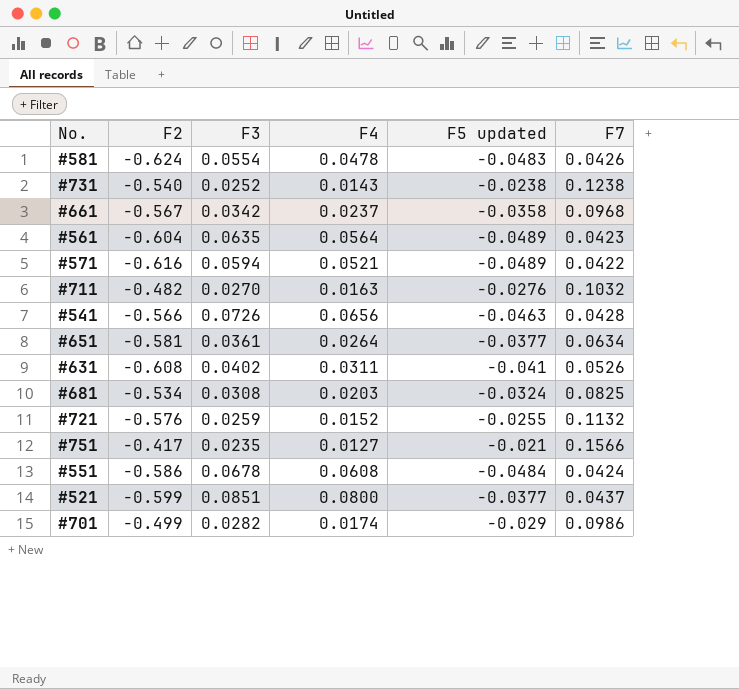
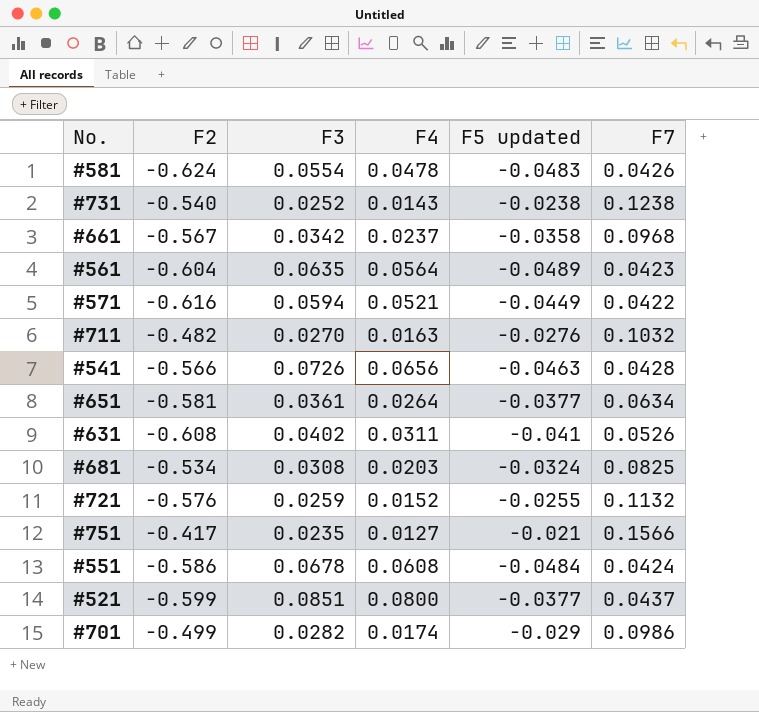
#571 | F5 updated: -0.0489 -> -0.0449

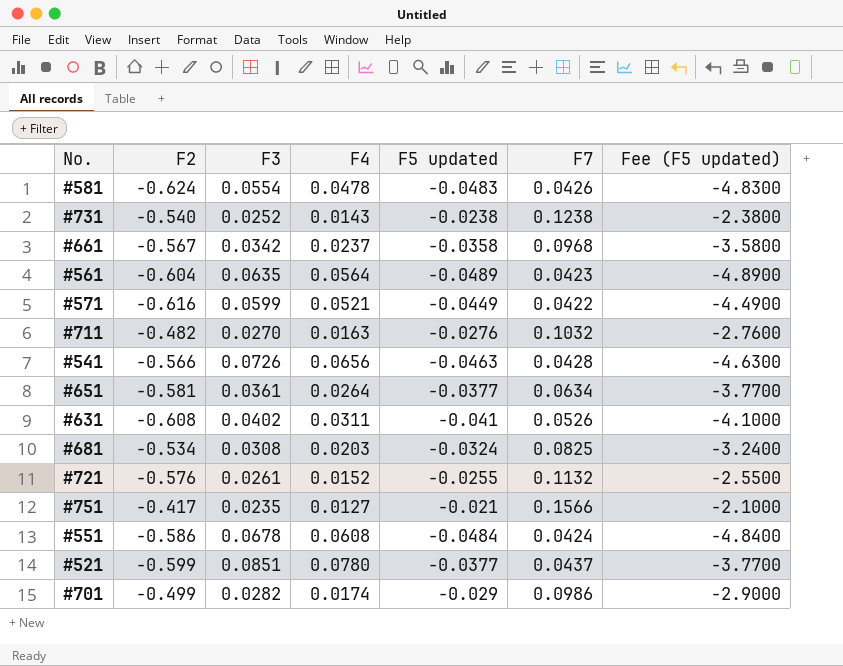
column Fee (F5 updated) | formula: none -> [F5 updated] * 100
#571 | F3: 0.0594 -> 0.0599
#721 | F3: 0.0259 -> 0.0261
#521 | F4: 0.0800 -> 0.0780

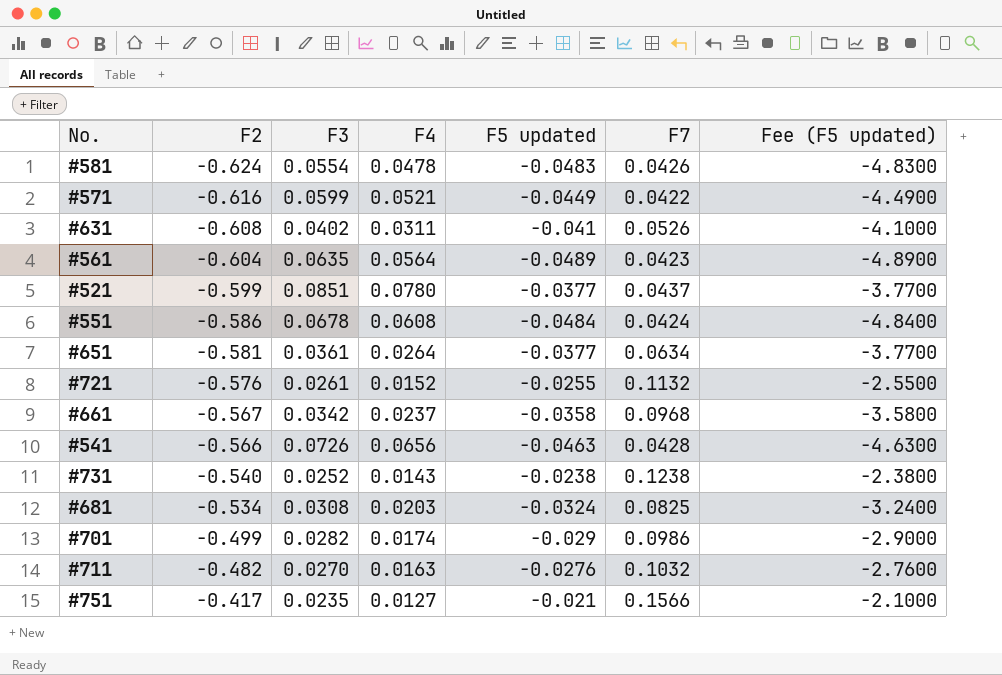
row order: none -> F2 ascending

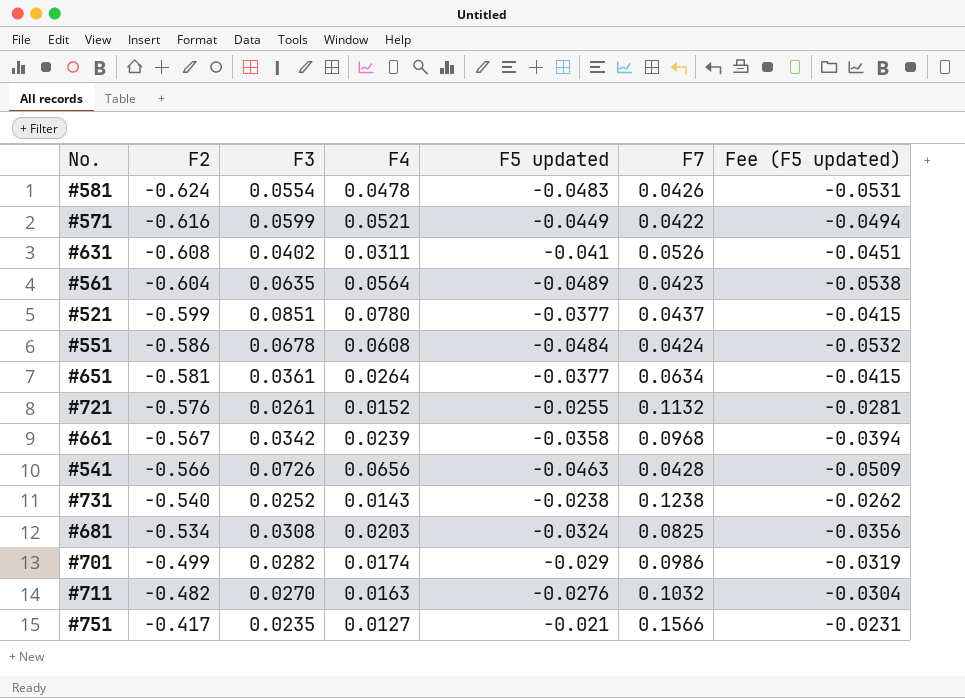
column Fee (F5 updated) | formula: [F5 updated] * 100 -> [F5 updated] * 1.1
#661 | F4: 0.0237 -> 0.0239

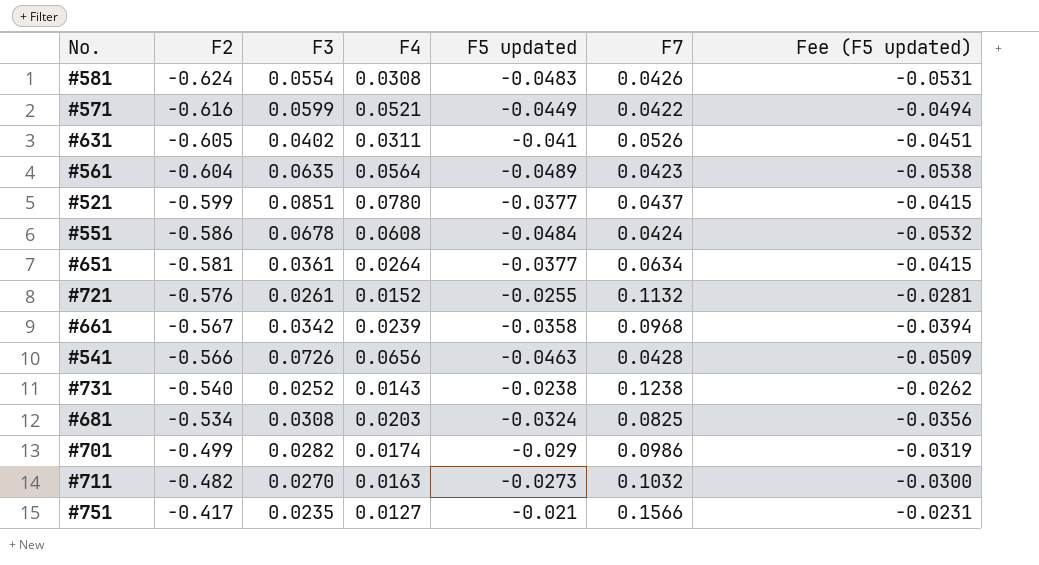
#581 | F4: 0.0478 -> 0.0308
#631 | F2: -0.608 -> -0.605
#711 | F5 updated: -0.0276 -> -0.0273
#711 | Fee (F5 updated): -0.0304 -> -0.0300

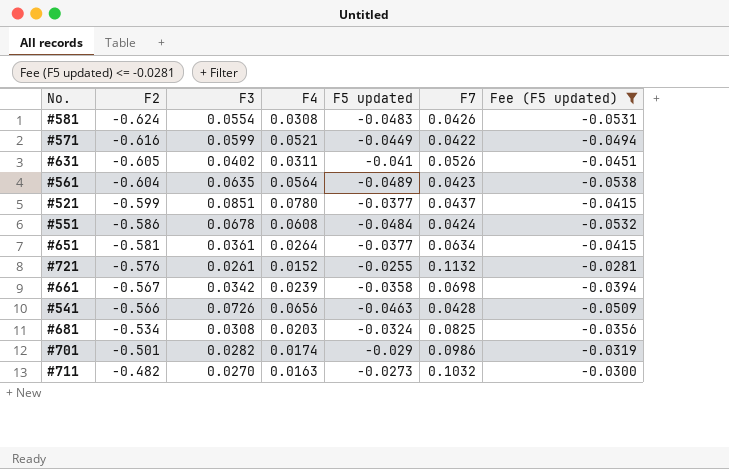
filter: none -> Fee (F5 updated) <= -0.0281
#661 | F7: 0.0968 -> 0.0698
#701 | F2: -0.499 -> -0.501

